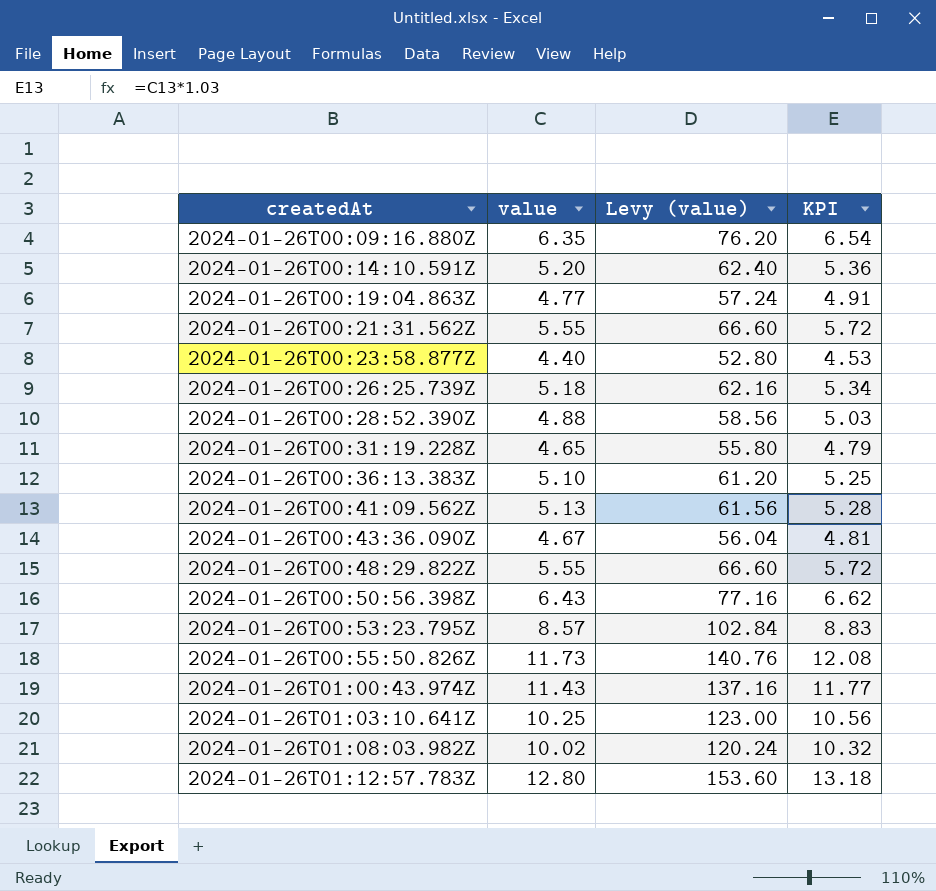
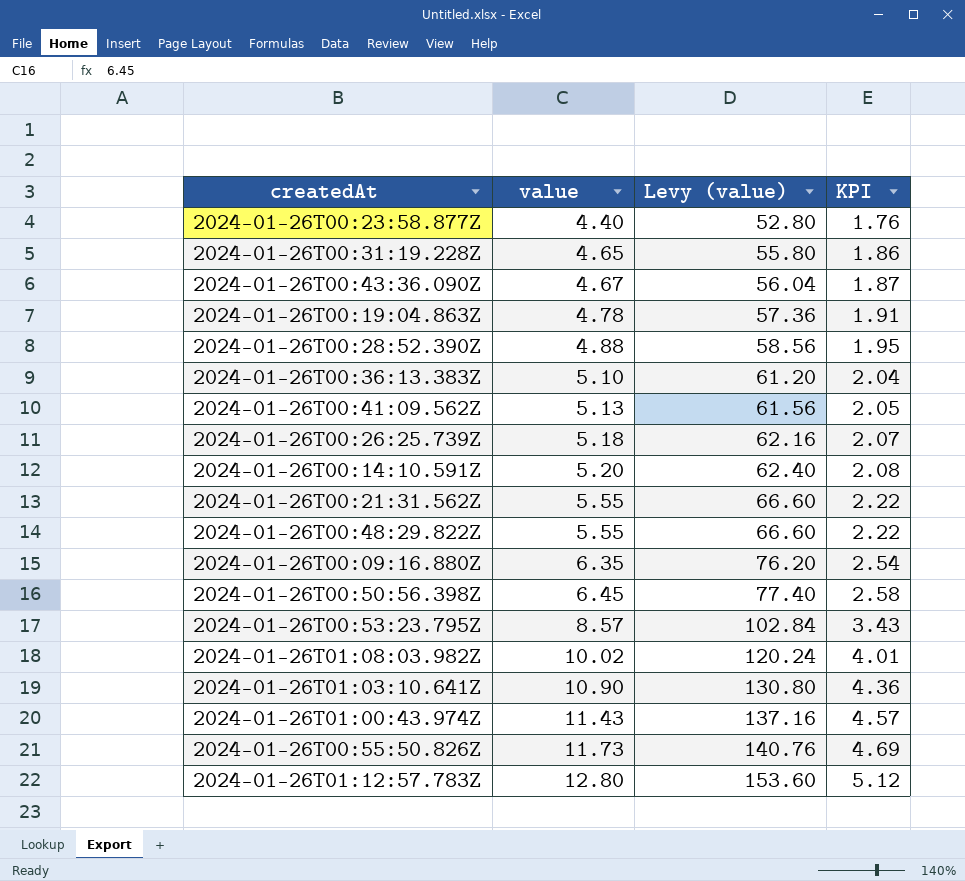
row order: createdAt ascending -> value ascending
column KPI | formula: [value] * 1.03 -> [value] * 0.4
2024-01-26T00:19:04.863Z | value: 4.77 -> 4.78
2024-01-26T00:19:04.863Z | Levy (value): 57.24 -> 57.36
2024-01-26T00:50:56.398Z | value: 6.43 -> 6.45
2024-01-26T00:50:56.398Z | Levy (value): 77.16 -> 77.40
2024-01-26T01:03:10.641Z | value: 10.25 -> 10.90
2024-01-26T01:03:10.641Z | Levy (value): 123.00 -> 130.80

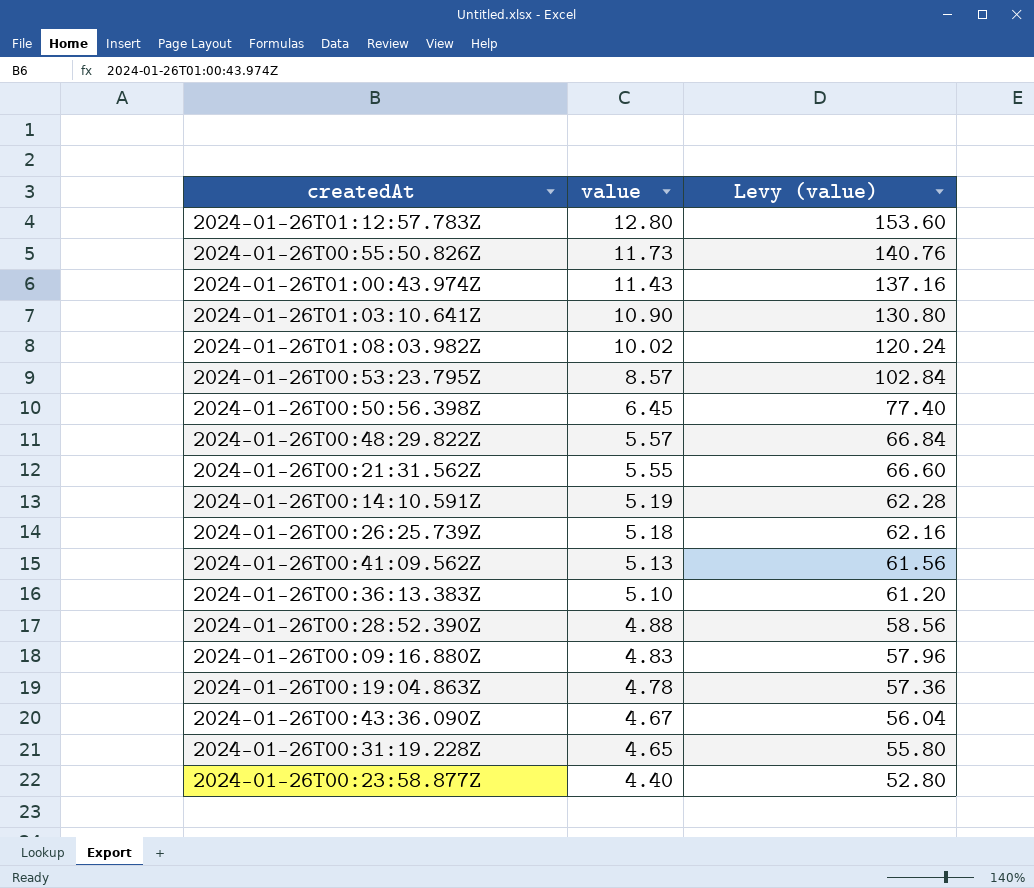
row order: value ascending -> value descending
column KPI | formula: [value] * 0.4 -> none
2024-01-26T00:48:29.822Z | value: 5.55 -> 5.57
2024-01-26T00:48:29.822Z | Levy (value): 66.60 -> 66.84
2024-01-26T00:14:10.591Z | value: 5.20 -> 5.19
2024-01-26T00:14:10.591Z | Levy (value): 62.40 -> 62.28
2024-01-26T00:09:16.880Z | value: 6.35 -> 4.83
2024-01-26T00:09:16.880Z | Levy (value): 76.20 -> 57.96

